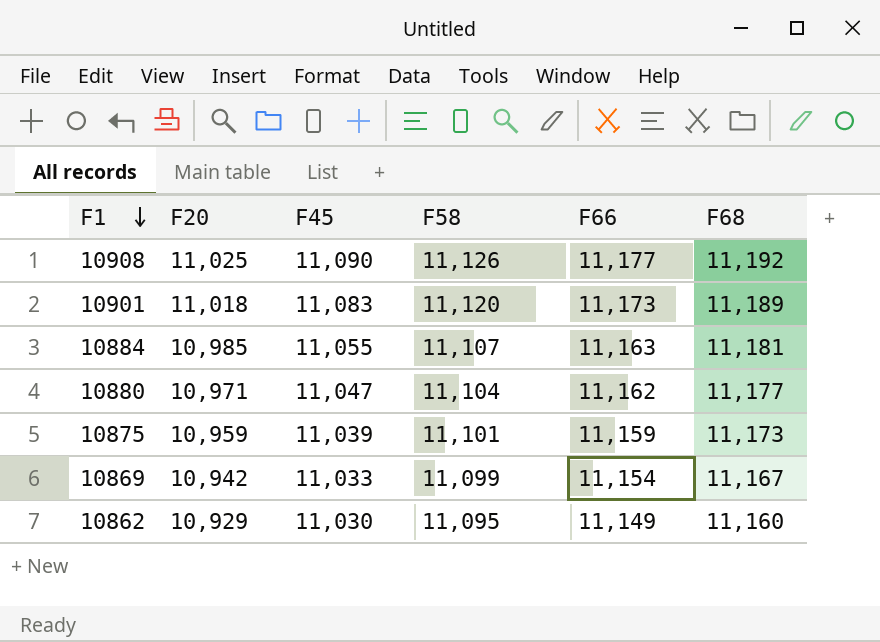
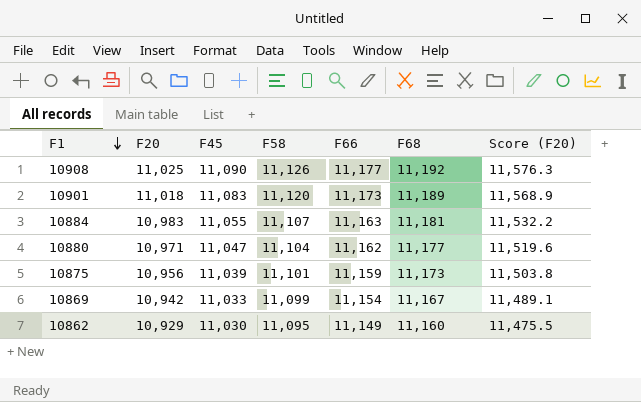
column Score (F20) | formula: none -> [F20] * 1.05
10884 | F20: 10,985 -> 10,983
10875 | F20: 10,959 -> 10,956

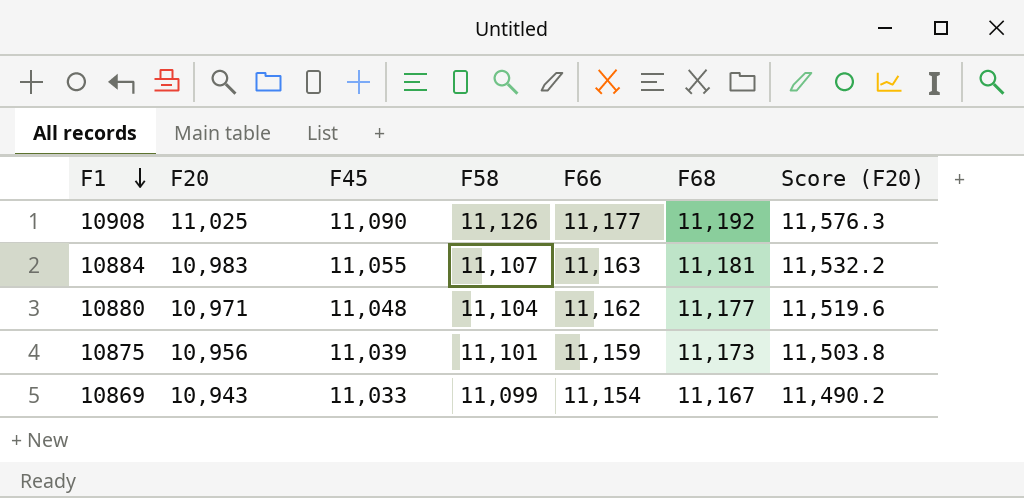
row 10901: 11,018 | 11,083 | 11,120 | 11,173 | 11,189 | 11,568.9 -> none
row 10862: 10,929 | 11,030 | 11,095 | 11,149 | 11,160 | 11,475.5 -> none
10880 | F45: 11,047 -> 11,048
10869 | F20: 10,942 -> 10,943
10869 | Score (F20): 11,489.1 -> 11,490.2

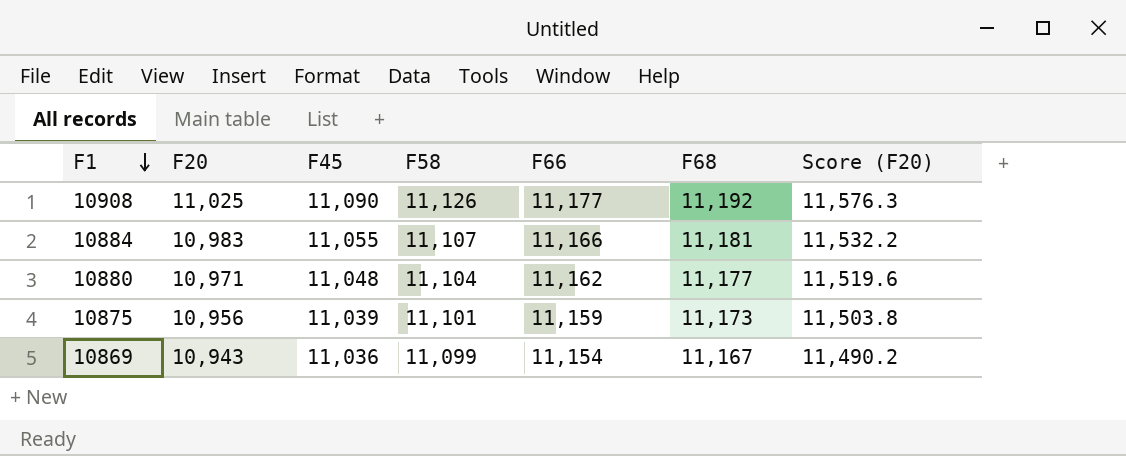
10884 | F66: 11,163 -> 11,166
10869 | F45: 11,033 -> 11,036

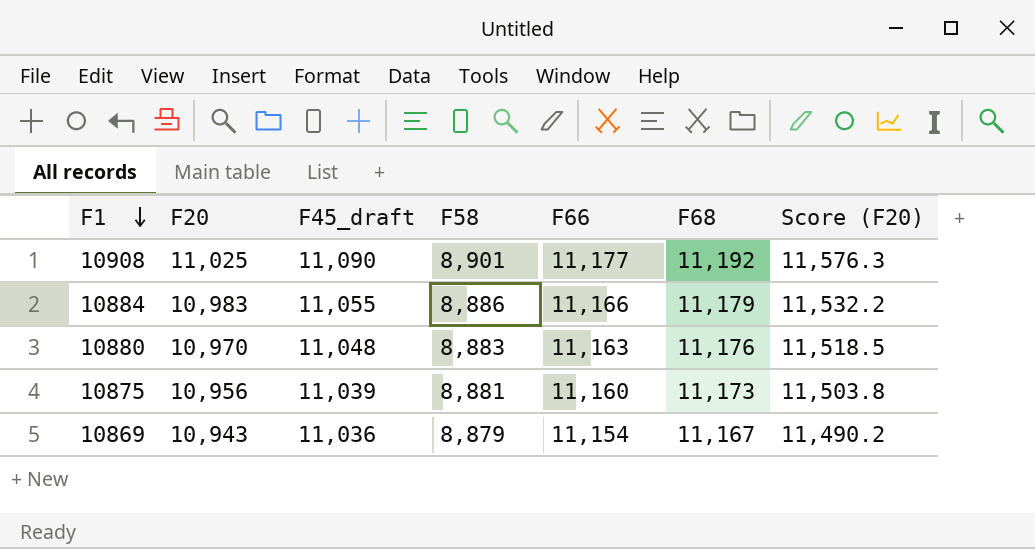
column name: F45 -> F45_draft
10908 | F58: 11,126 -> 8,901
10884 | F58: 11,107 -> 8,886
10884 | F68: 11,181 -> 11,179
10880 | F20: 10,971 -> 10,970
10880 | F58: 11,104 -> 8,883
10880 | F66: 11,162 -> 11,163
10880 | F68: 11,177 -> 11,176
10880 | Score (F20): 11,519.6 -> 11,518.5
10875 | F58: 11,101 -> 8,881
10875 | F66: 11,159 -> 11,160
10869 | F58: 11,099 -> 8,879

